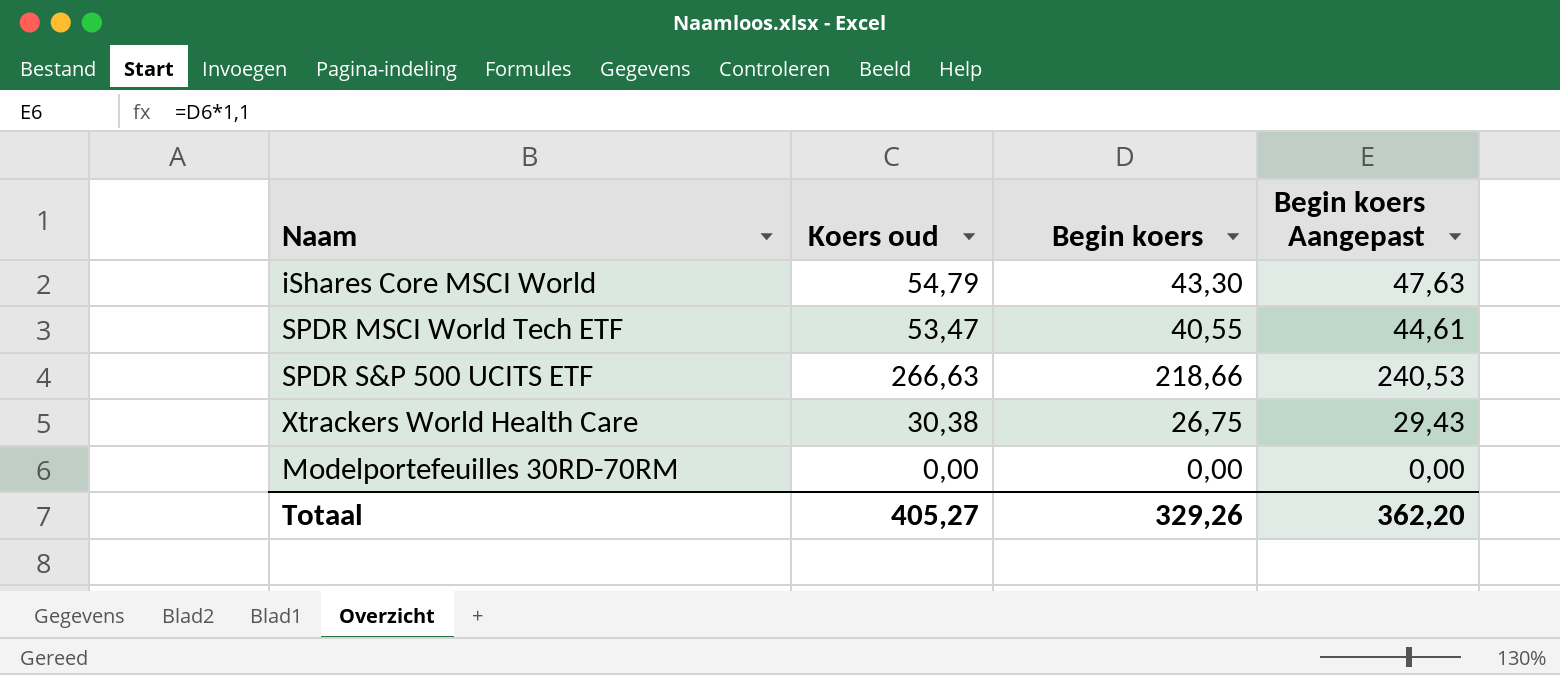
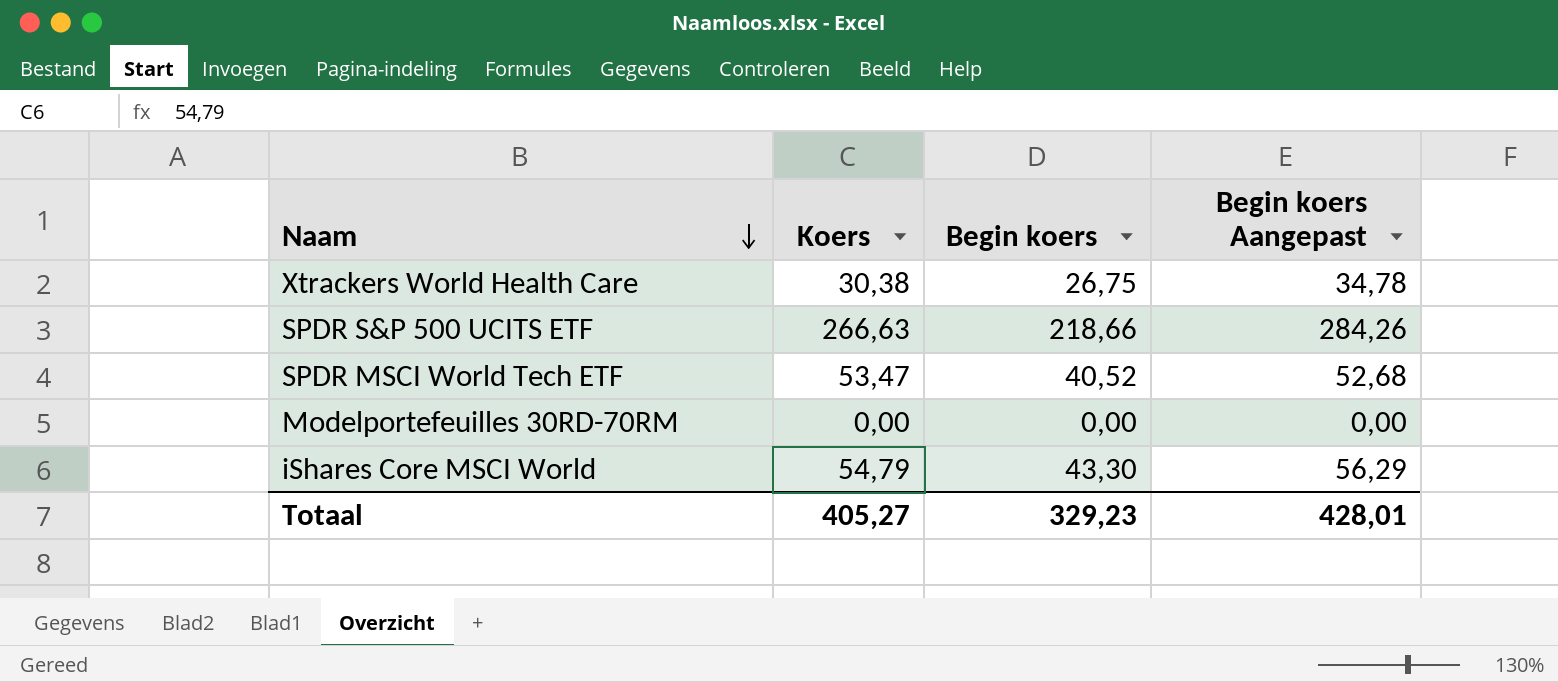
row order: none -> Naam descending
column name: Koers oud -> Koers
column Begin koers Aangepast | formula: [Begin koers] * 1,1 -> [Begin koers] * 1,3
SPDR MSCI World Tech ETF | Begin koers: 40,55 -> 40,52
Totaal | Begin koers: 329,26 -> 329,23
Totaal | Begin koers Aangepast: 362,20 -> 428,01

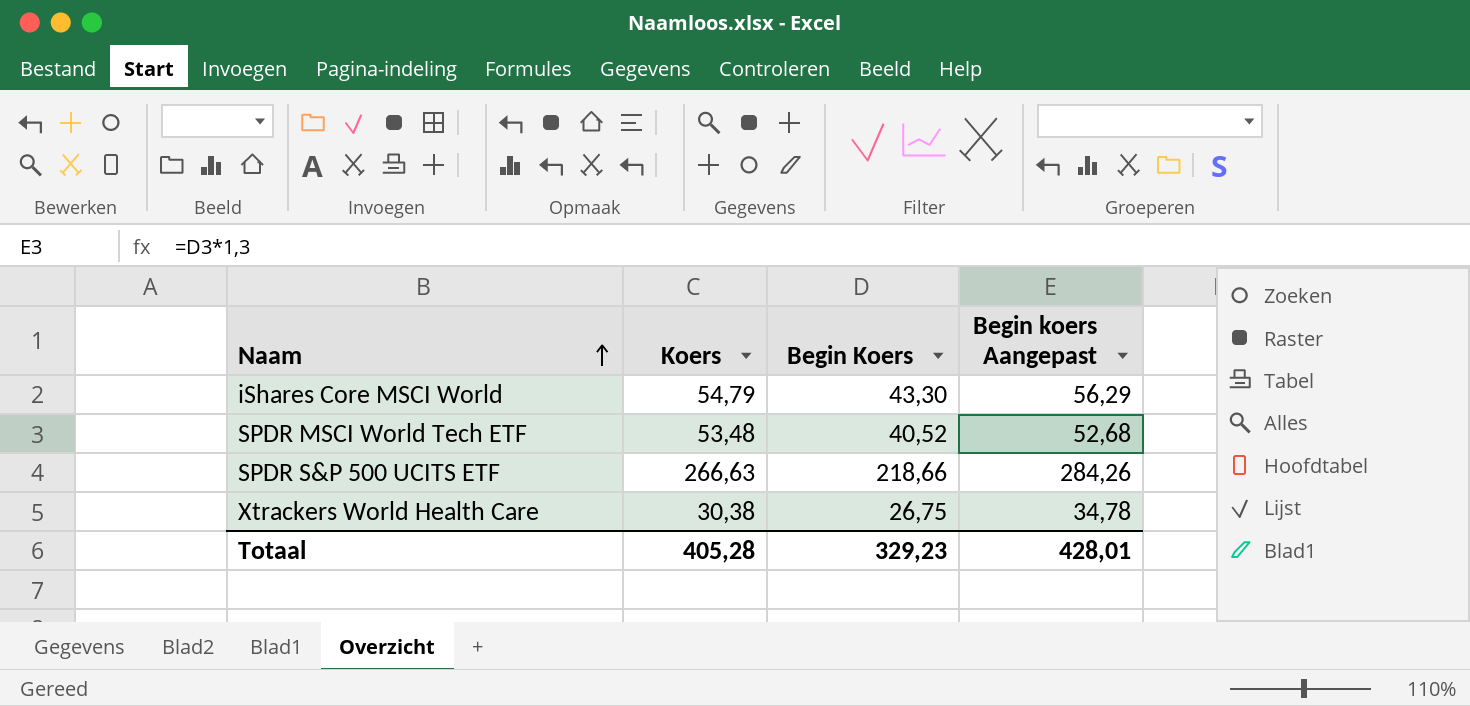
row order: Naam descending -> Naam ascending
column name: Begin koers -> Begin Koers
row Modelportefeuilles 30RD-70RM: 0,00 | 0,00 | 0,00 -> none
SPDR MSCI World Tech ETF | Koers: 53,47 -> 53,48
Totaal | Koers: 405,27 -> 405,28

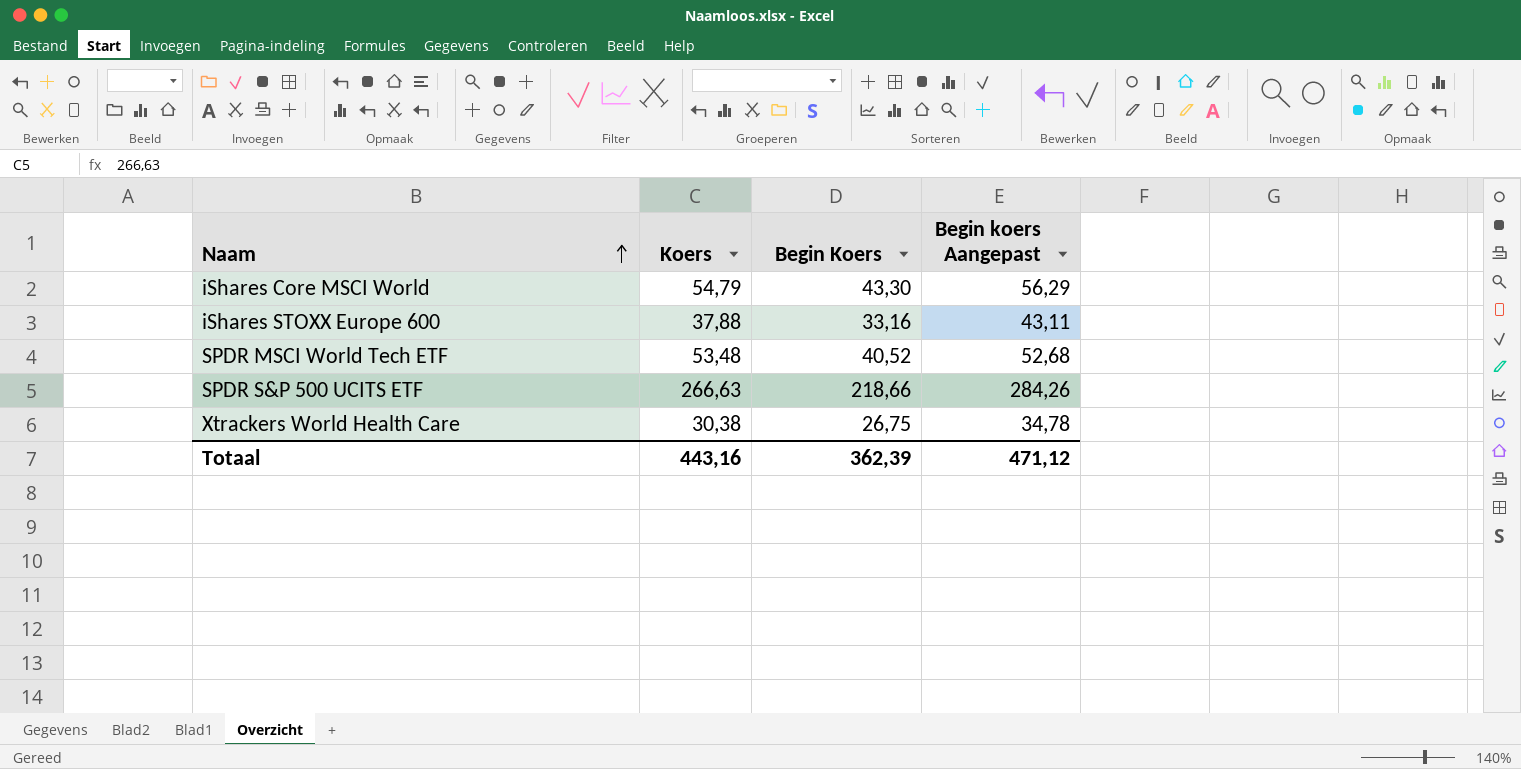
row iShares STOXX Europe 600: none -> 37,88 | 33,16 | 43,11
Totaal | Koers: 405,28 -> 443,16
Totaal | Begin Koers: 329,23 -> 362,39
Totaal | Begin koers Aangepast: 428,01 -> 471,12

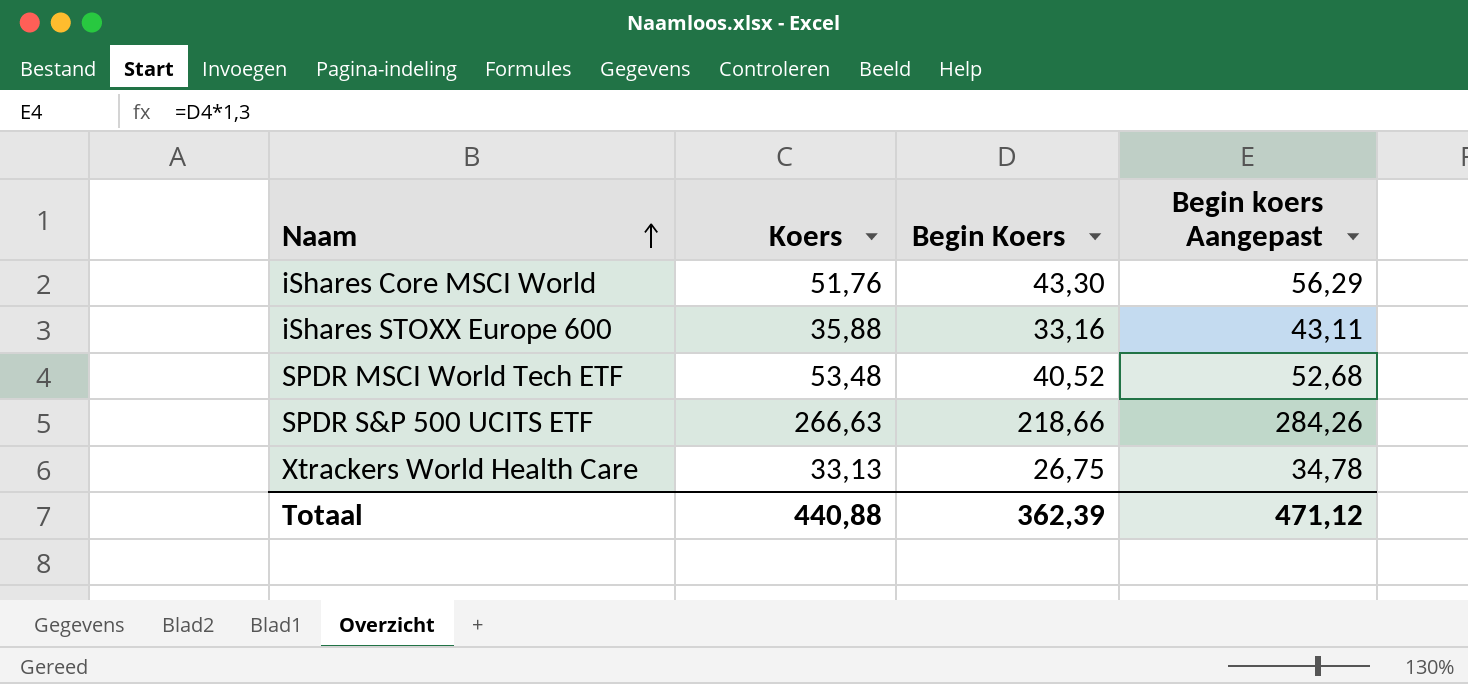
iShares Core MSCI World | Koers: 54,79 -> 51,76
iShares STOXX Europe 600 | Koers: 37,88 -> 35,88
Xtrackers World Health Care | Koers: 30,38 -> 33,13
Totaal | Koers: 443,16 -> 440,88

